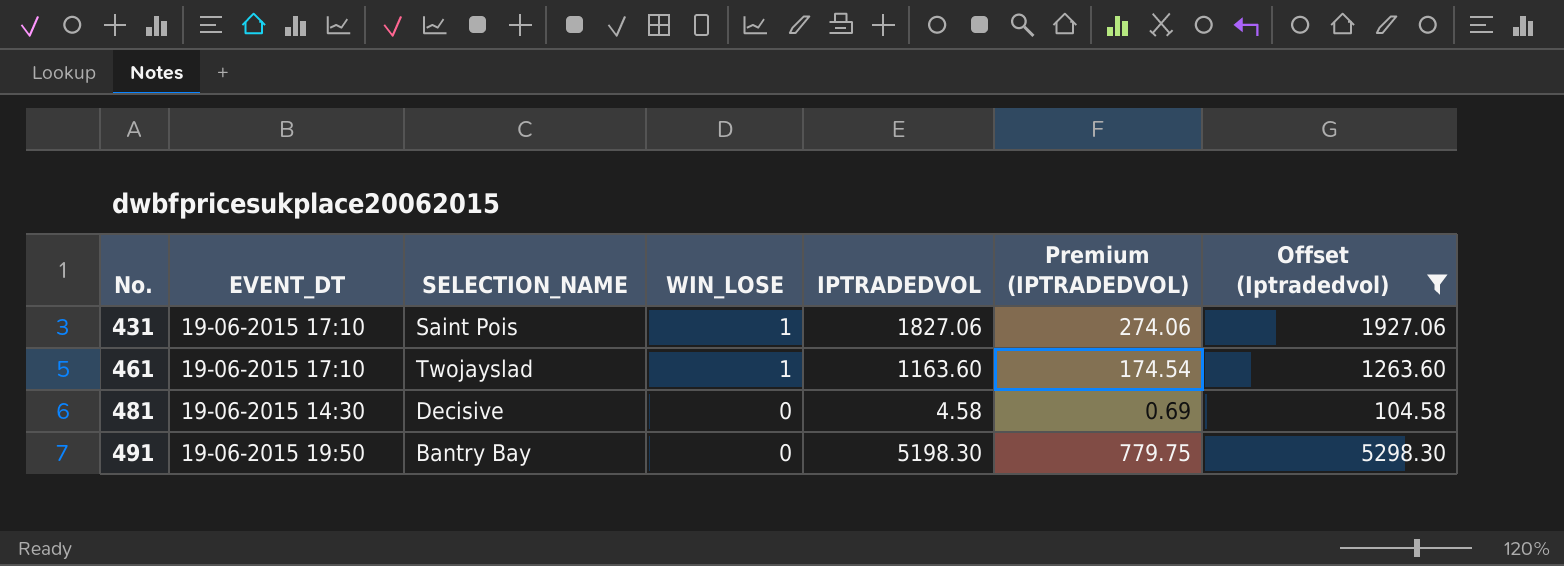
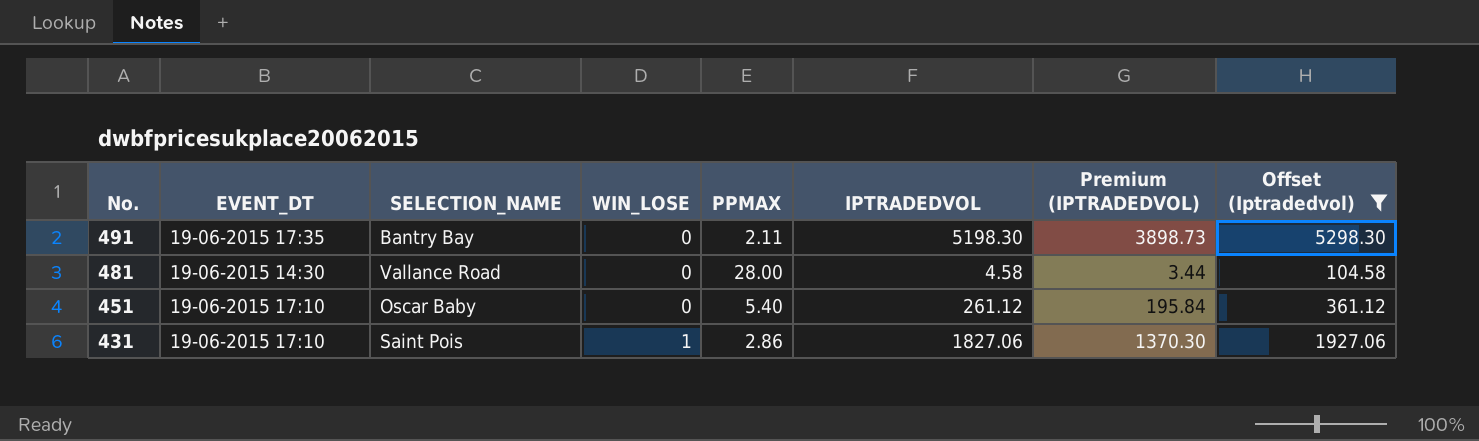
row order: No. ascending -> No. descending
column PPMAX | position: none -> 5
column Premium (IPTRADEDVOL) | formula: [IPTRADEDVOL] * 0.15 -> [IPTRADEDVOL] * 0.75
row 461: 19-06-2015 17:10 | Twojayslad | 1 | 1163.60 | 174.54 | 1263.60 -> none
491 | EVENT_DT: 19-06-2015 19:50 -> 19-06-2015 17:35
481 | SELECTION_NAME: Decisive -> Vallance Road
row 451: none -> 19-06-2015 17:10 | Oscar Baby | 0 | 5.40 | 261.12 | 195.84 | 361.12

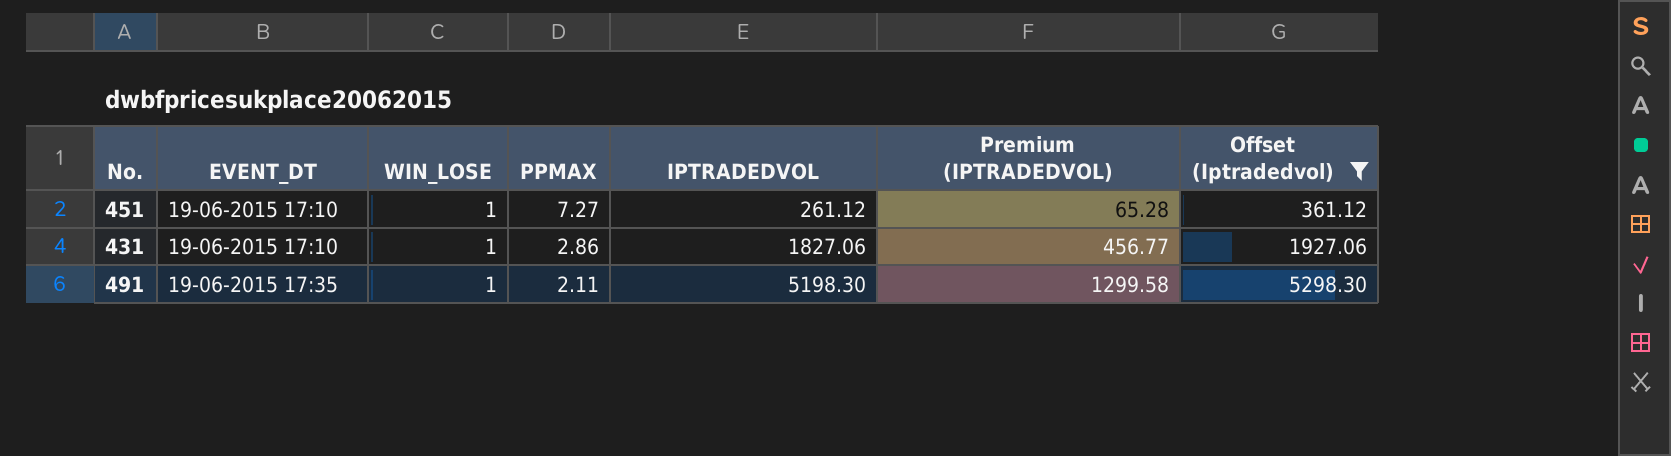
row order: No. descending -> EVENT_DT ascending
column SELECTION_NAME | position: 3 -> none
column Premium (IPTRADEDVOL) | formula: [IPTRADEDVOL] * 0.75 -> [IPTRADEDVOL] * 0.25
row 481: 19-06-2015 14:30 | Vallance Road | 0 | 28.00 | 4.58 | 3.44 | 104.58 -> none
451 | WIN_LOSE: 0 -> 1
451 | PPMAX: 5.40 -> 7.27
491 | WIN_LOSE: 0 -> 1

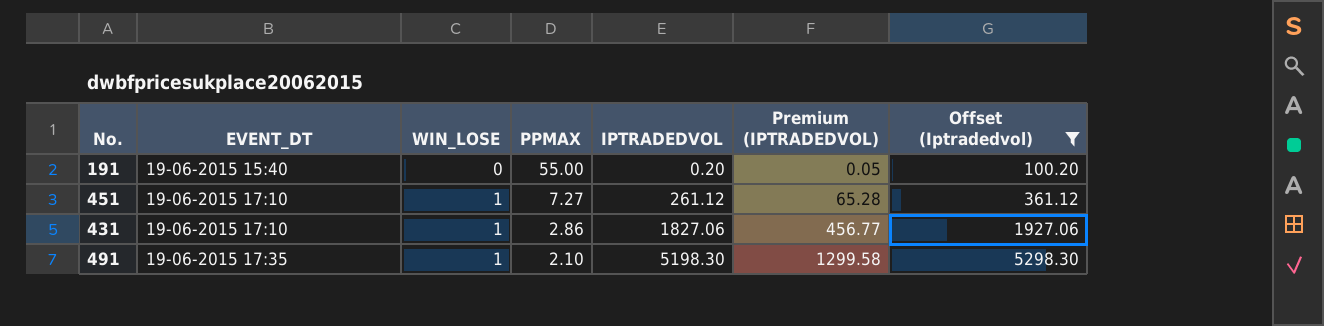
row 191: none -> 19-06-2015 15:40 | 0 | 55.00 | 0.20 | 0.05 | 100.20
491 | PPMAX: 2.11 -> 2.10

